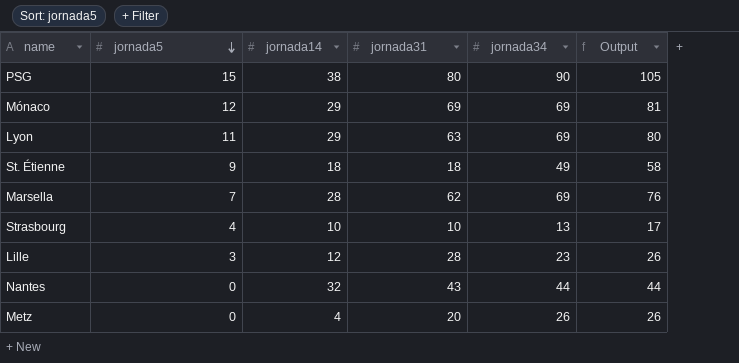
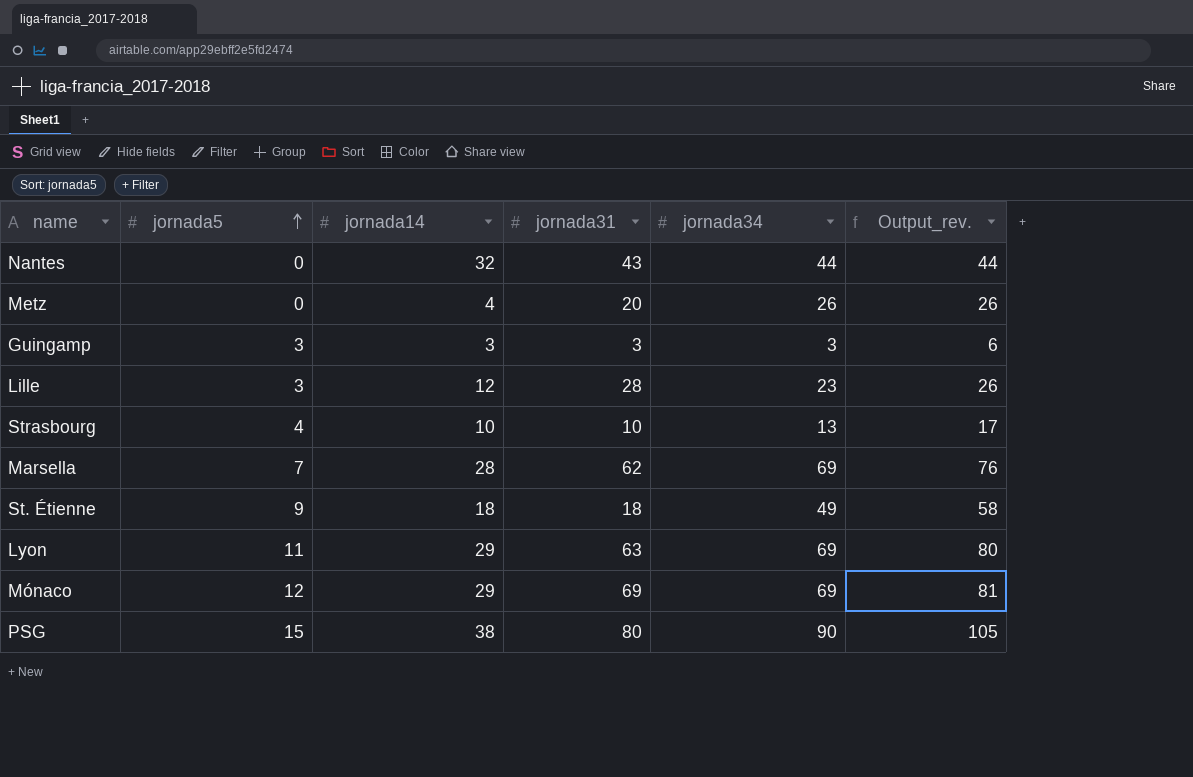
row order: jornada5 descending -> jornada5 ascending
column name: Output -> Output_rev.
row Guingamp: none -> 3 | 3 | 3 | 3 | 6

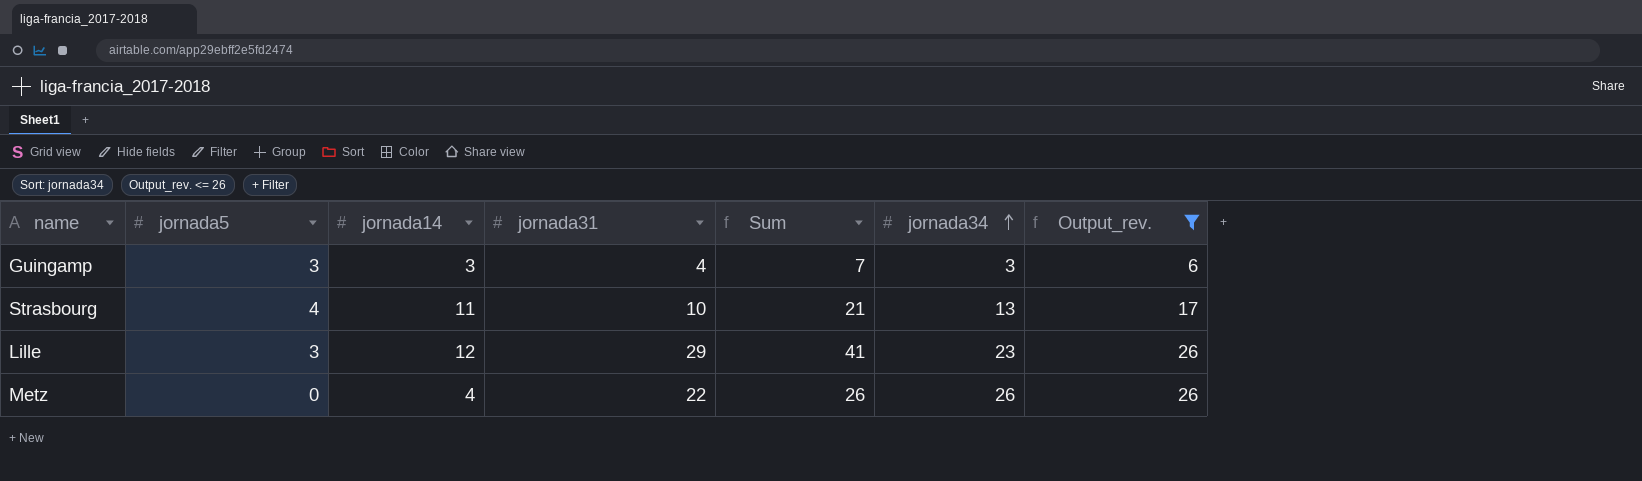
filter: none -> Output_rev. <= 26
row order: jornada5 ascending -> jornada34 ascending
column Sum | formula: none -> [jornada14] + [jornada31]
Guingamp | jornada31: 3 -> 4
Strasbourg | jornada14: 10 -> 11
Lille | jornada31: 28 -> 29
Metz | jornada31: 20 -> 22

